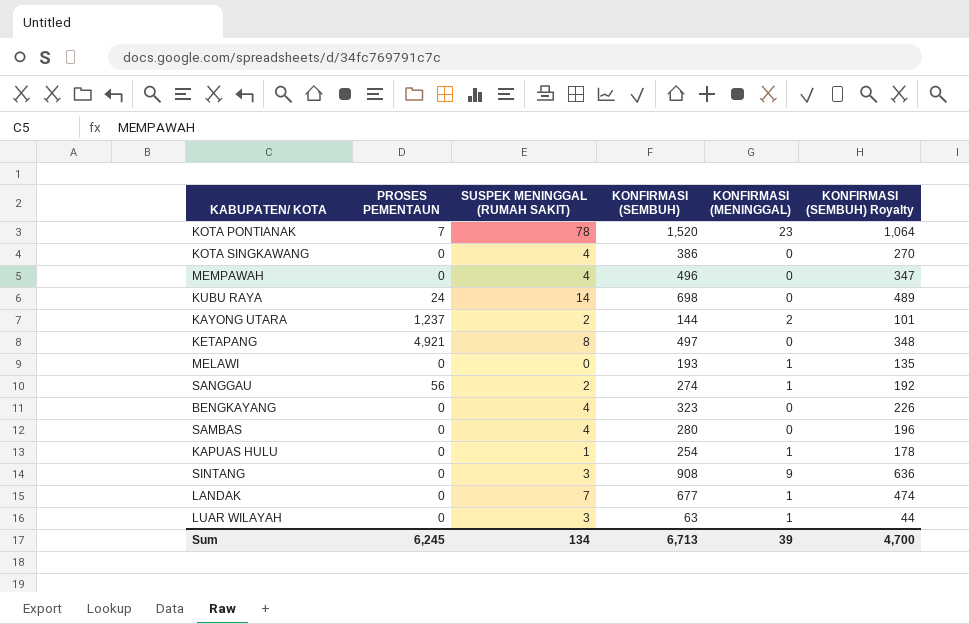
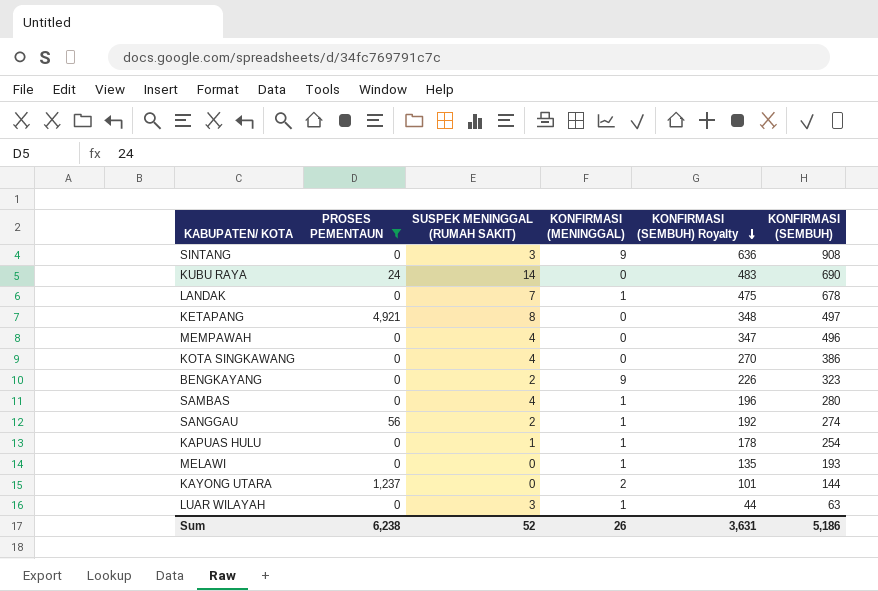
filter: none -> PROSES PEMENTAUN != 7
row order: none -> KONFIRMASI (SEMBUH) Royalty descending
column KONFIRMASI (SEMBUH) | position: 4 -> 6
KUBU RAYA | KONFIRMASI (SEMBUH) Royalty: 489 -> 483
KUBU RAYA | KONFIRMASI (SEMBUH): 698 -> 690
LANDAK | KONFIRMASI (SEMBUH) Royalty: 474 -> 475
LANDAK | KONFIRMASI (SEMBUH): 677 -> 678
BENGKAYANG | SUSPEK MENINGGAL (RUMAH SAKIT): 4 -> 2
BENGKAYANG | KONFIRMASI (MENINGGAL): 0 -> 9
SAMBAS | KONFIRMASI (MENINGGAL): 0 -> 1
KAYONG UTARA | SUSPEK MENINGGAL (RUMAH SAKIT): 2 -> 0
Sum | PROSES PEMENTAUN: 6,245 -> 6,238
Sum | SUSPEK MENINGGAL (RUMAH SAKIT): 134 -> 52
Sum | KONFIRMASI (MENINGGAL): 39 -> 26
Sum | KONFIRMASI (SEMBUH) Royalty: 4,700 -> 3,631
Sum | KONFIRMASI (SEMBUH): 6,713 -> 5,186

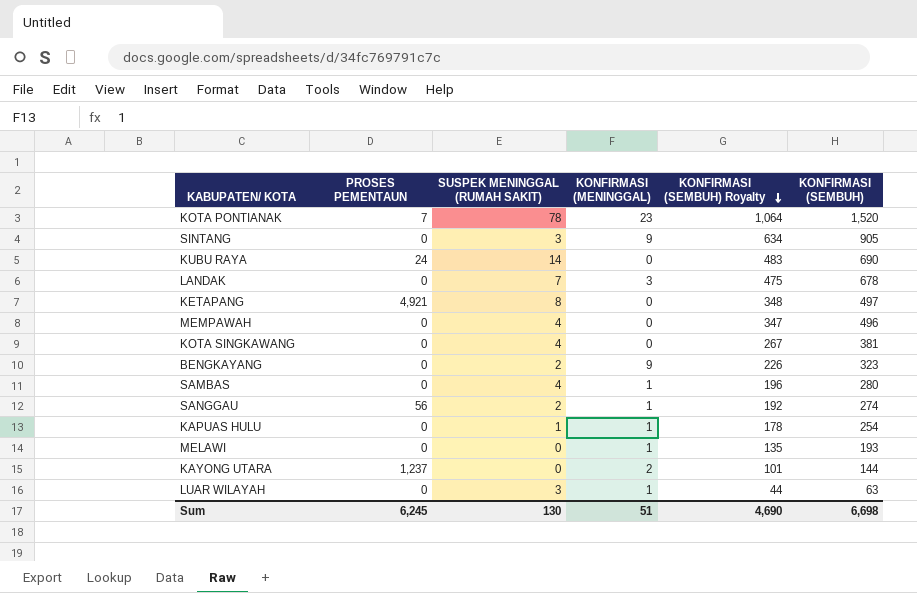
filter: PROSES PEMENTAUN != 7 -> none
SINTANG | KONFIRMASI (SEMBUH) Royalty: 636 -> 634
SINTANG | KONFIRMASI (SEMBUH): 908 -> 905
LANDAK | KONFIRMASI (MENINGGAL): 1 -> 3
KOTA SINGKAWANG | KONFIRMASI (SEMBUH) Royalty: 270 -> 267
KOTA SINGKAWANG | KONFIRMASI (SEMBUH): 386 -> 381
Sum | PROSES PEMENTAUN: 6,238 -> 6,245
Sum | SUSPEK MENINGGAL (RUMAH SAKIT): 52 -> 130
Sum | KONFIRMASI (MENINGGAL): 26 -> 51
Sum | KONFIRMASI (SEMBUH) Royalty: 3,631 -> 4,690
Sum | KONFIRMASI (SEMBUH): 5,186 -> 6,698

